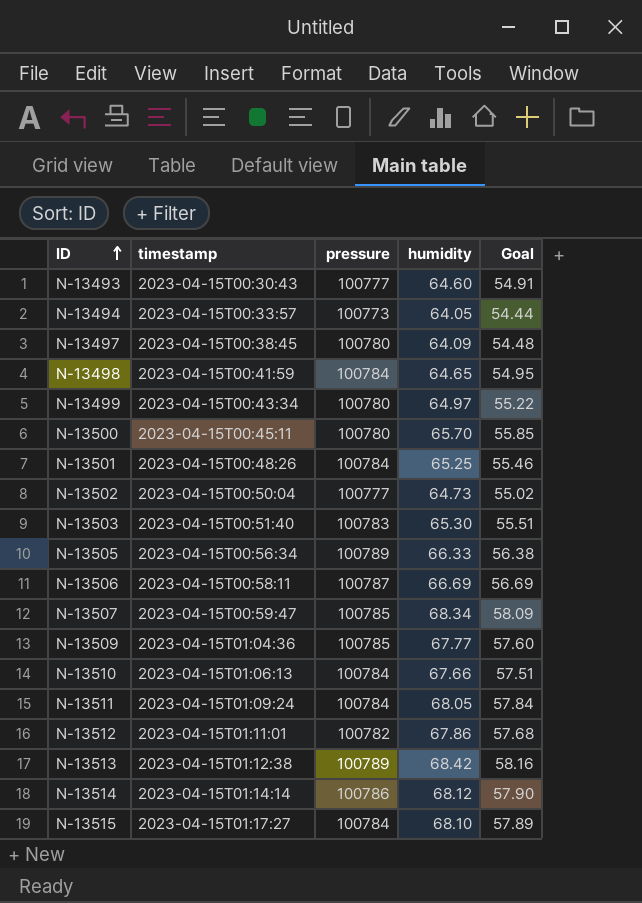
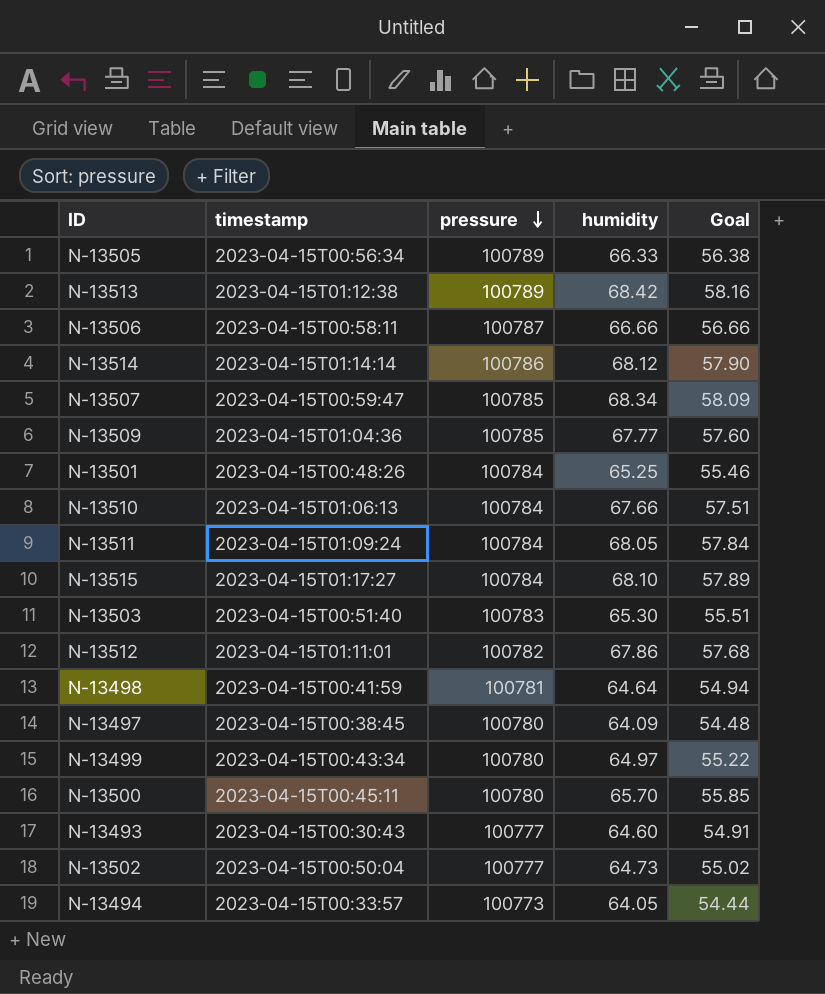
row order: ID ascending -> pressure descending
N-13506 | humidity: 66.69 -> 66.66
N-13506 | Goal: 56.69 -> 56.66
N-13498 | pressure: 100784 -> 100781
N-13498 | humidity: 64.65 -> 64.64
N-13498 | Goal: 54.95 -> 54.94

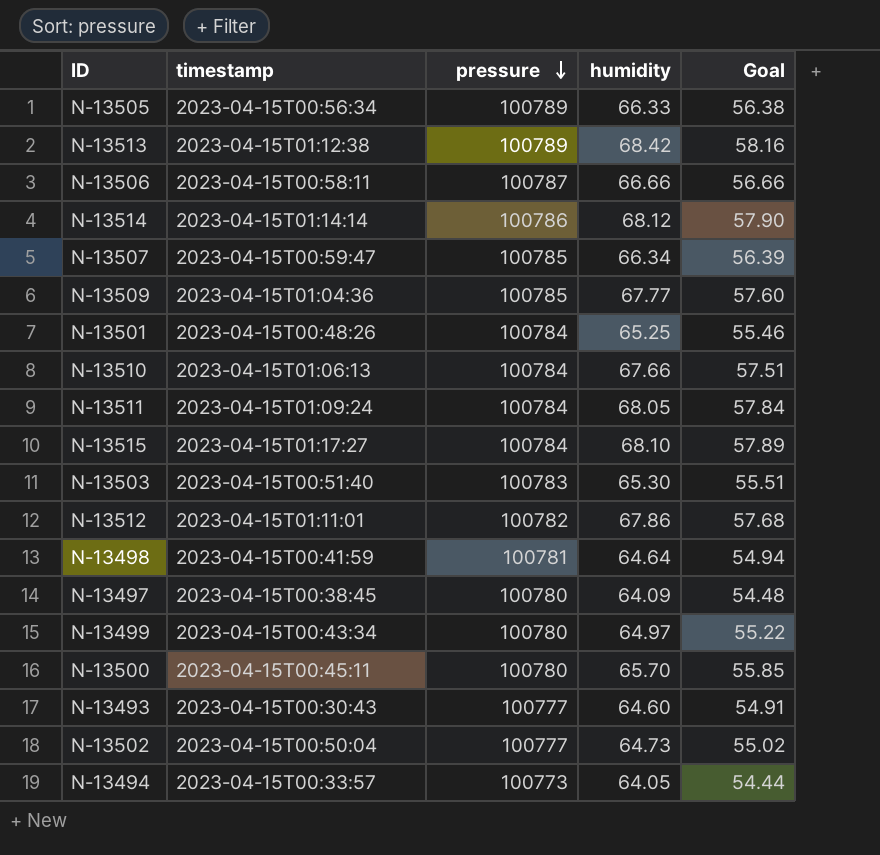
N-13507 | humidity: 68.34 -> 66.34
N-13507 | Goal: 58.09 -> 56.39

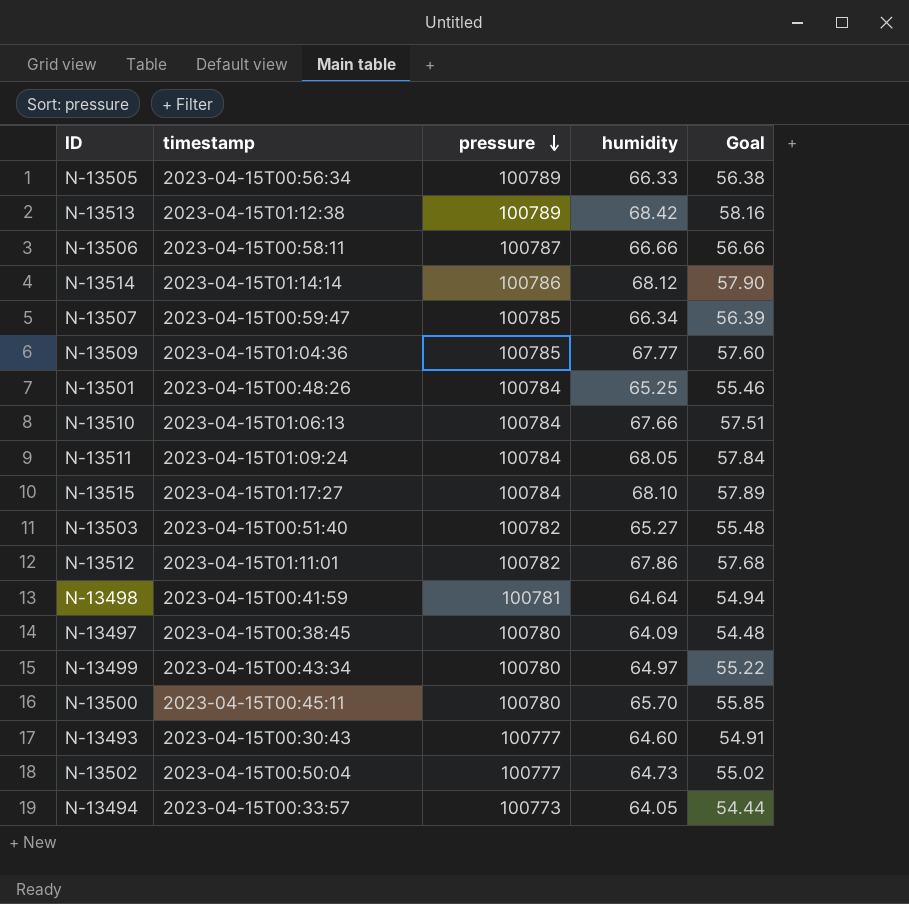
N-13503 | pressure: 100783 -> 100782
N-13503 | humidity: 65.30 -> 65.27
N-13503 | Goal: 55.51 -> 55.48

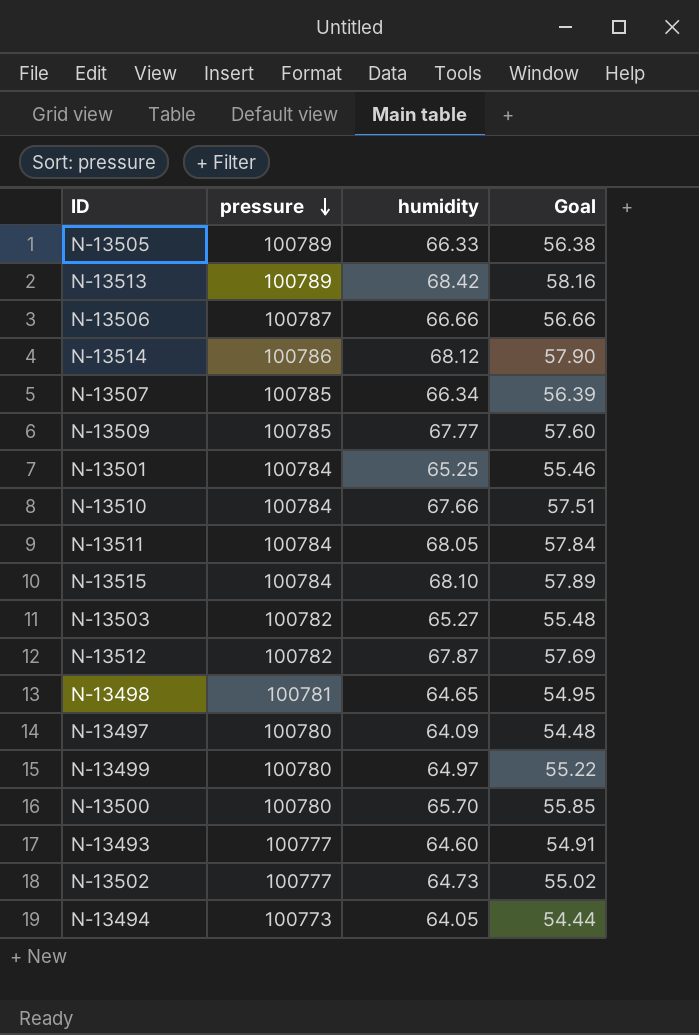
column timestamp | position: 2 -> none
N-13512 | humidity: 67.86 -> 67.87
N-13512 | Goal: 57.68 -> 57.69
N-13498 | humidity: 64.64 -> 64.65
N-13498 | Goal: 54.94 -> 54.95

